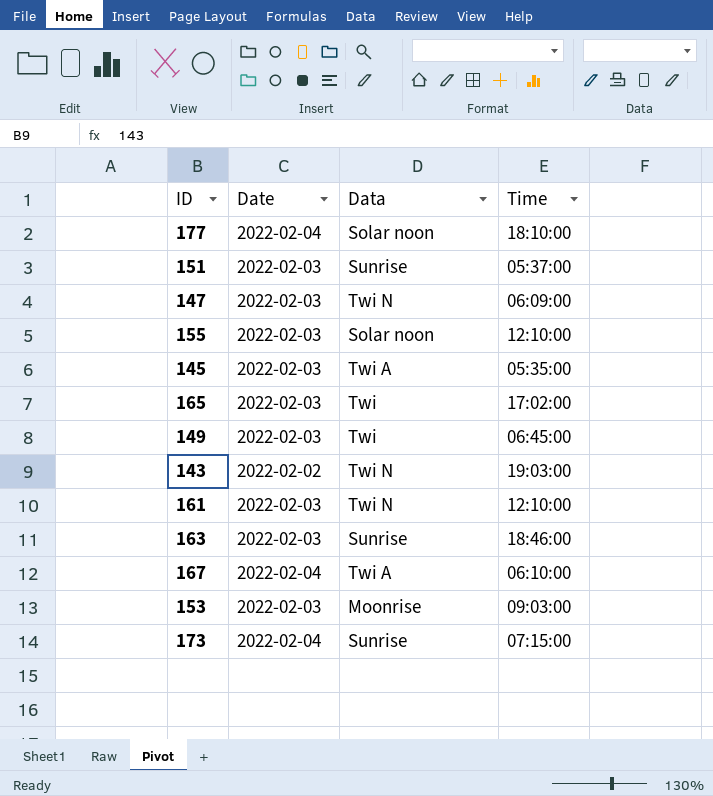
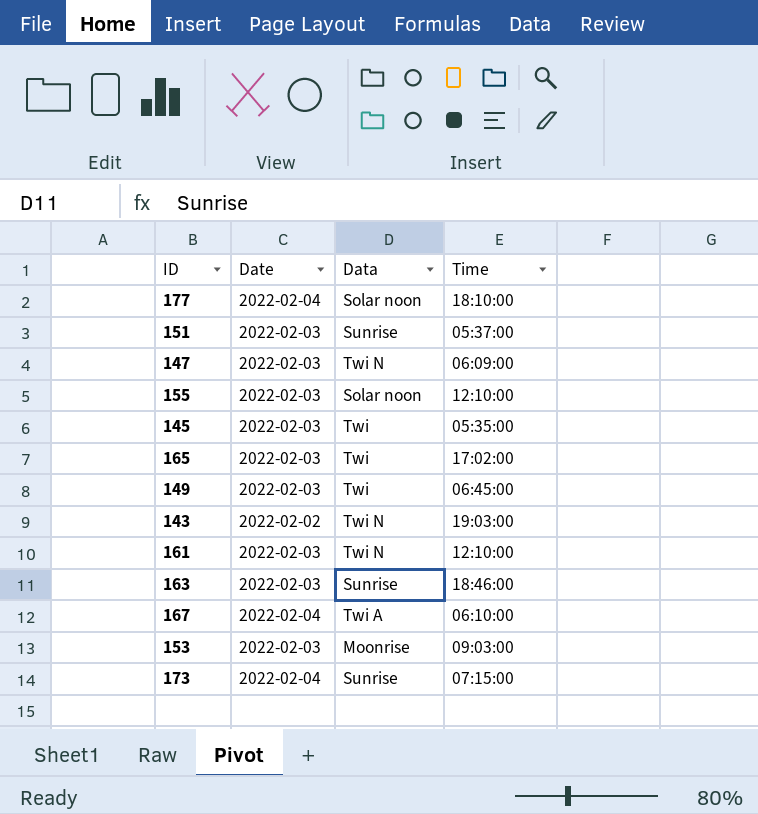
145 | Data: Twi A -> Twi

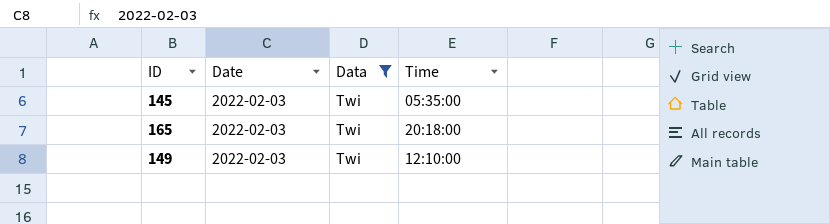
filter: none -> Data = Twi
165 | Time: 17:02:00 -> 20:18:00
149 | Time: 06:45:00 -> 12:10:00

